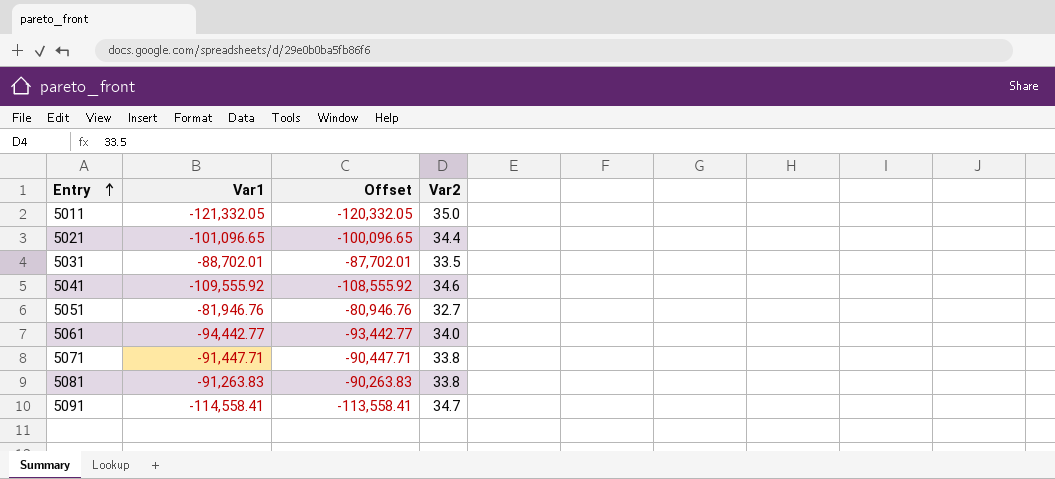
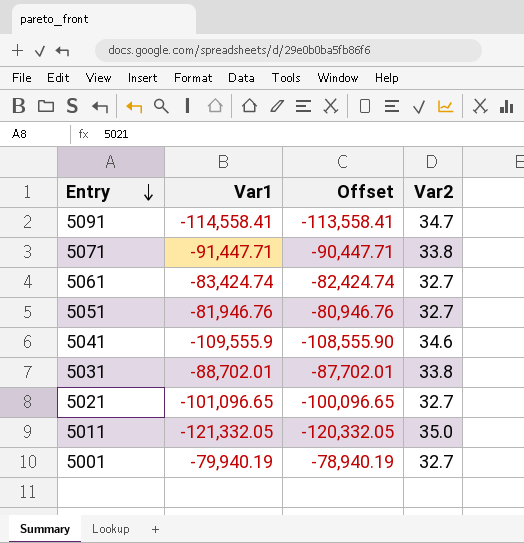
row order: Entry ascending -> Entry descending
row 5081: -91,263.83 | -90,263.83 | 33.8 -> none
5061 | Var1: -94,442.77 -> -83,424.74
5061 | Offset: -93,442.77 -> -82,424.74
5061 | Var2: 34.0 -> 32.7
5041 | Var1: -109,555.92 -> -109,555.9
5041 | Offset: -108,555.92 -> -108,555.90
5031 | Var2: 33.5 -> 33.8
5021 | Var2: 34.4 -> 32.7
row 5001: none -> -79,940.19 | -78,940.19 | 32.7

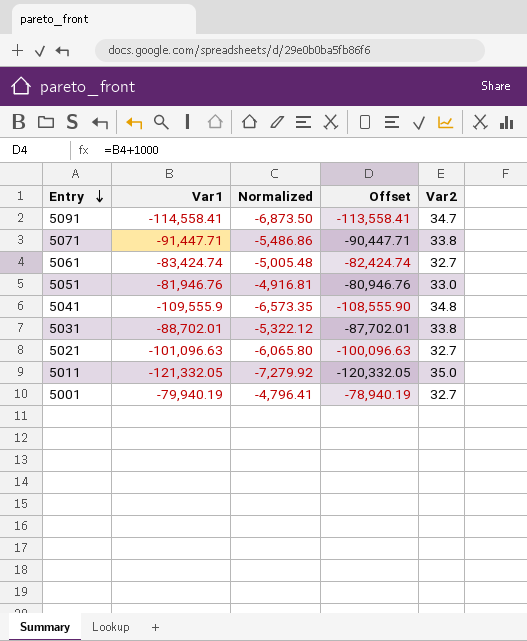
column Normalized | formula: none -> [Var1] * 0.06
5051 | Var2: 32.7 -> 33.0
5041 | Var2: 34.6 -> 34.8
5021 | Var1: -101,096.65 -> -101,096.63
5021 | Offset: -100,096.65 -> -100,096.63

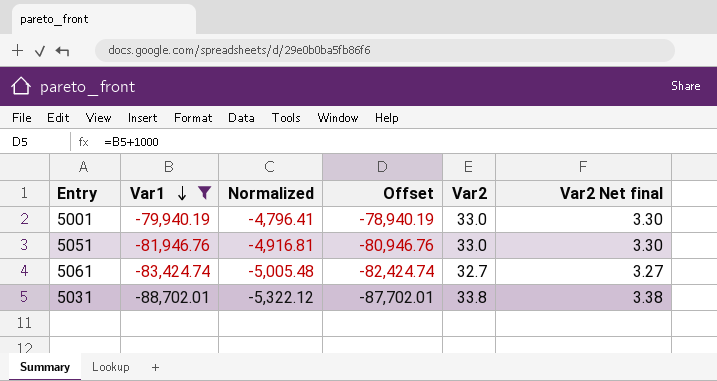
filter: none -> Var1 >= -88,702.01
row order: Entry descending -> Var1 descending
column Var2 Net final | formula: none -> [Var2] * 0.1
5001 | Var2: 32.7 -> 33.0

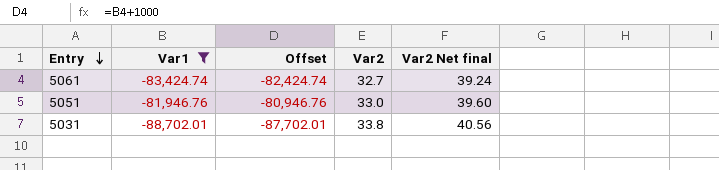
row order: Var1 descending -> Entry descending
column Normalized | formula: [Var1] * 0.06 -> none
column Var2 Net final | formula: [Var2] * 0.1 -> [Var2] * 1.2
row 5001: -79,940.19 | -4,796.41 | -78,940.19 | 33.0 | 3.30 -> none

